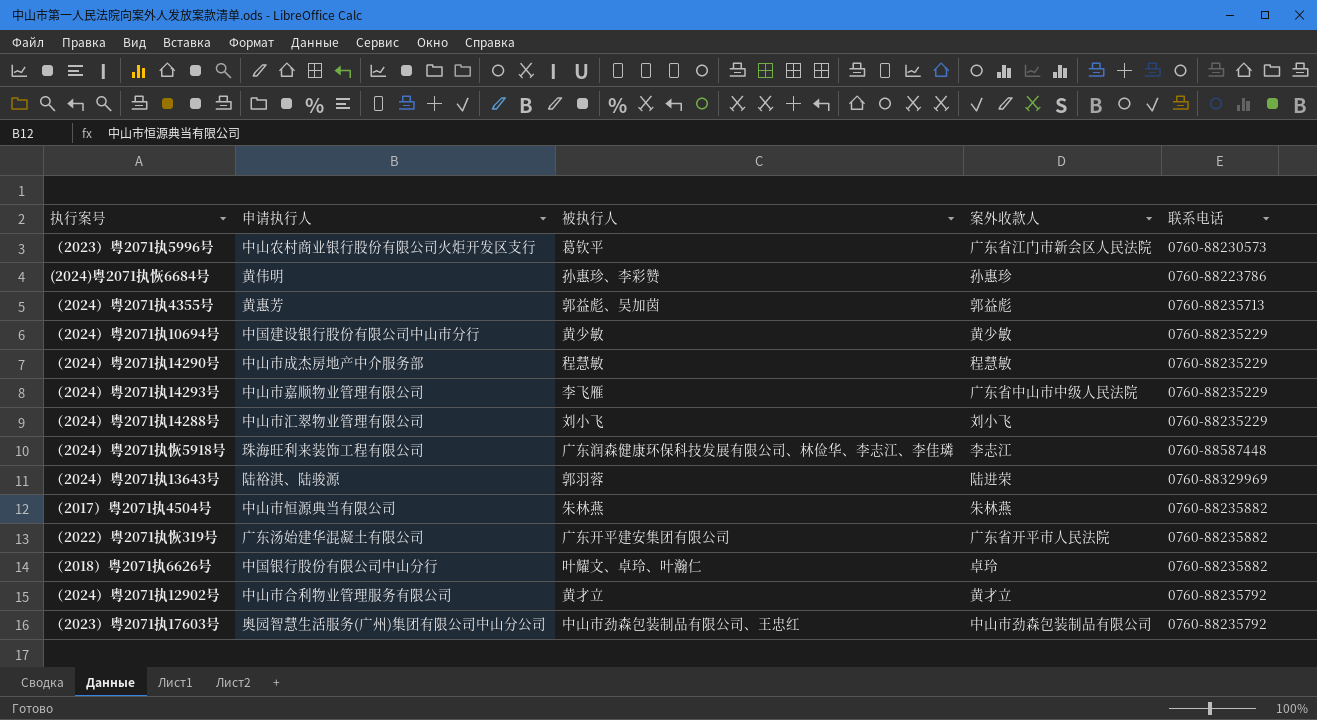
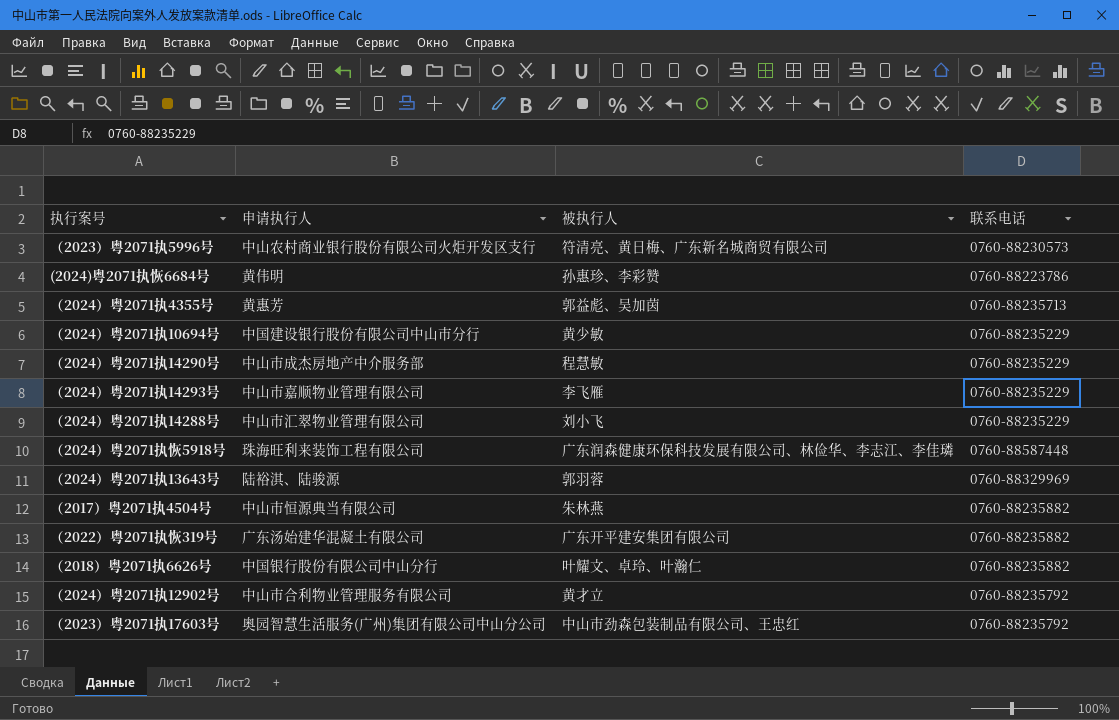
column 案外收款人 | position: 4 -> none
（2023）粤2071执5996号 | 被执行人: 葛钦平 -> 符清亮、黄日梅、广东新名城商贸有限公司

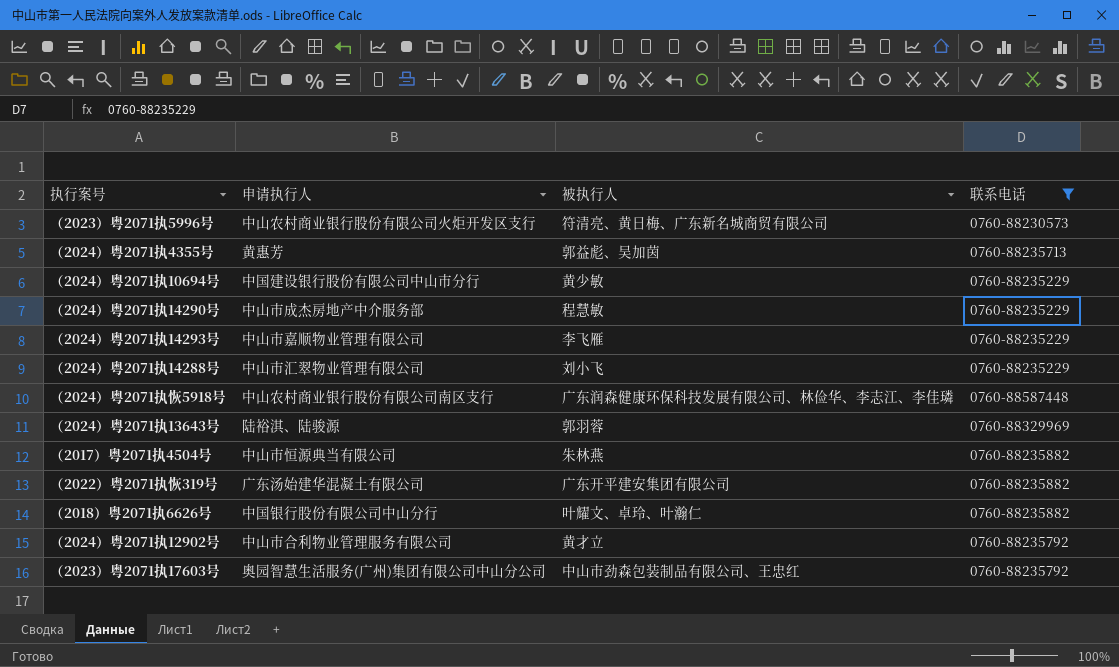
filter: none -> 联系电话 != 0760-88223786
（2024）粤2071执恢5918号 | 申请执行人: 珠海旺利来装饰工程有限公司 -> 中山农村商业银行股份有限公司南区支行

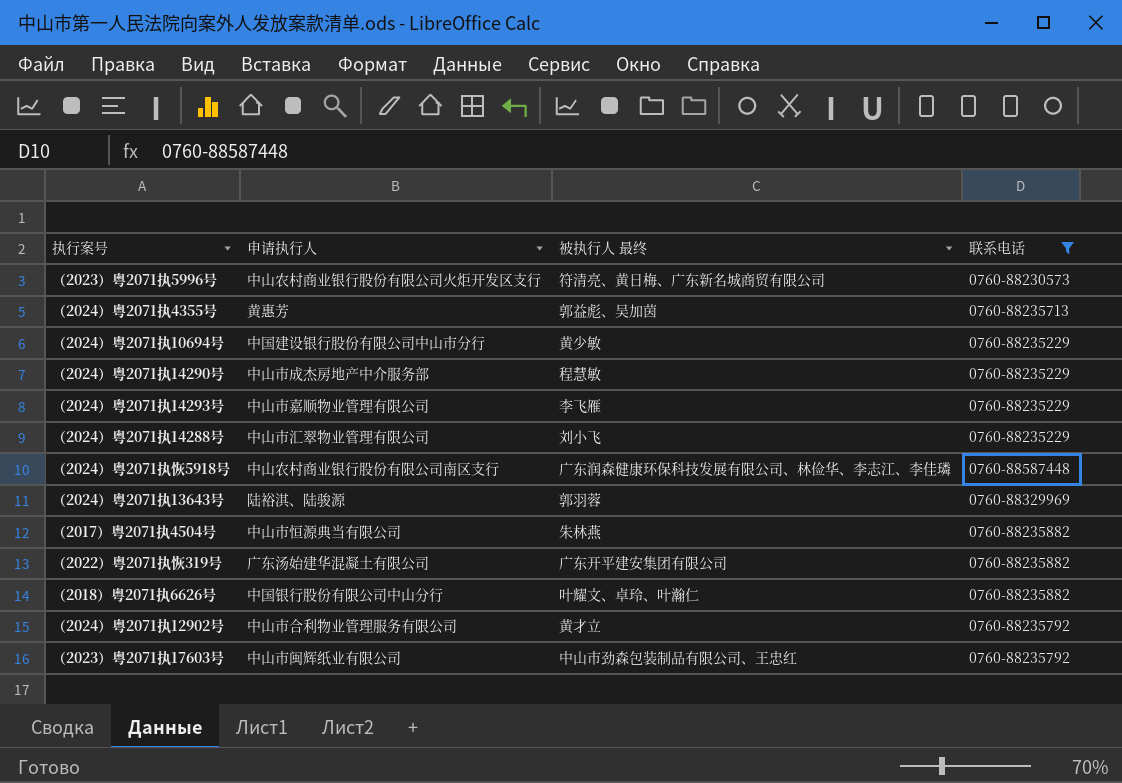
column name: 被执行人 -> 被执行人 最终
（2023）粤2071执17603号 | 申请执行人: 奥园智慧生活服务(广州)集团有限公司中山分公司 -> 中山市闽辉纸业有限公司

